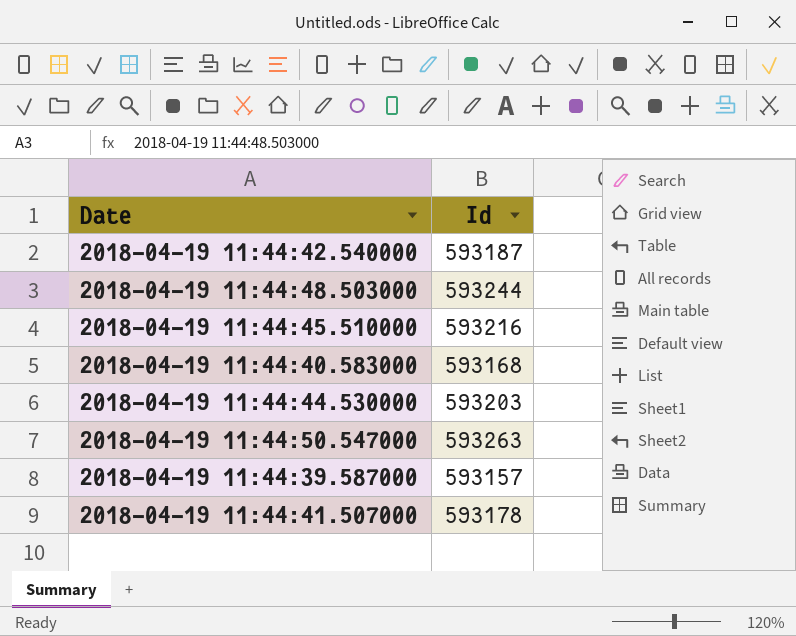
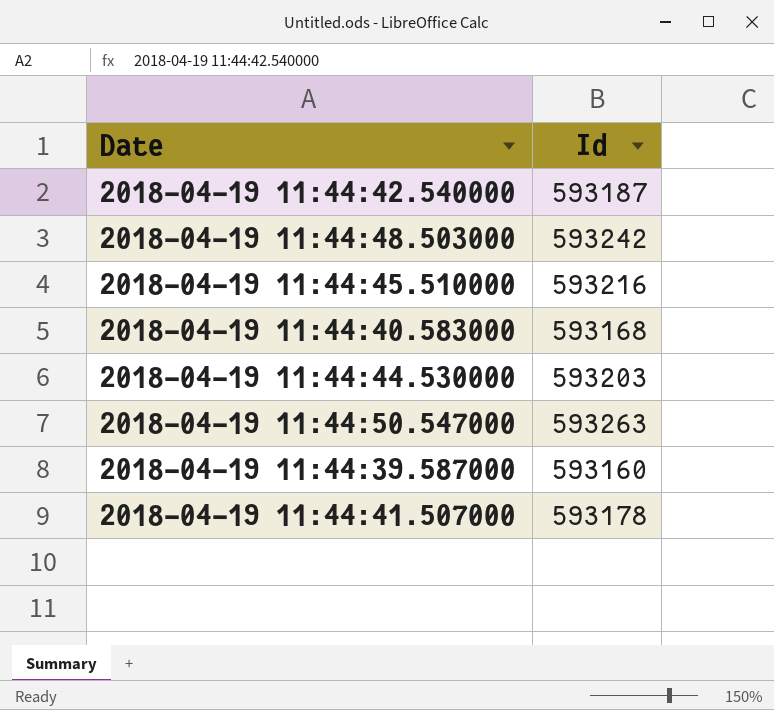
2018-04-19 11:44:48.503000 | Id: 593244 -> 593242
2018-04-19 11:44:39.587000 | Id: 593157 -> 593160

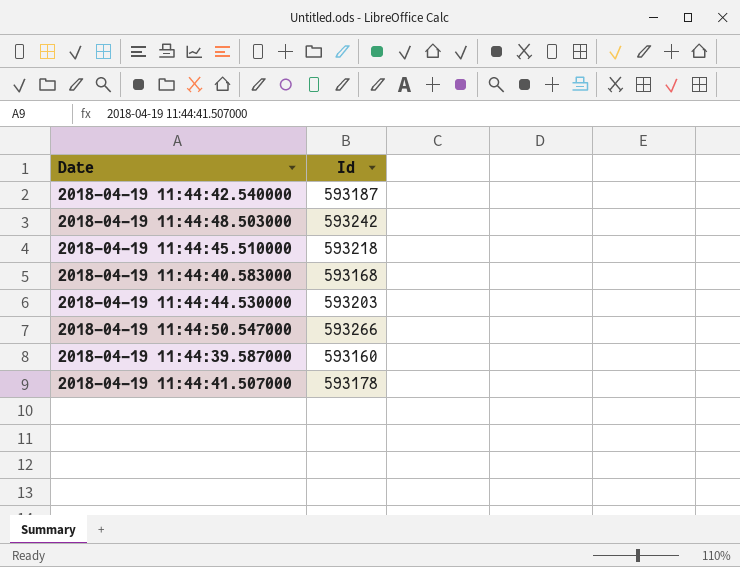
2018-04-19 11:44:45.510000 | Id: 593216 -> 593218
2018-04-19 11:44:50.547000 | Id: 593263 -> 593266

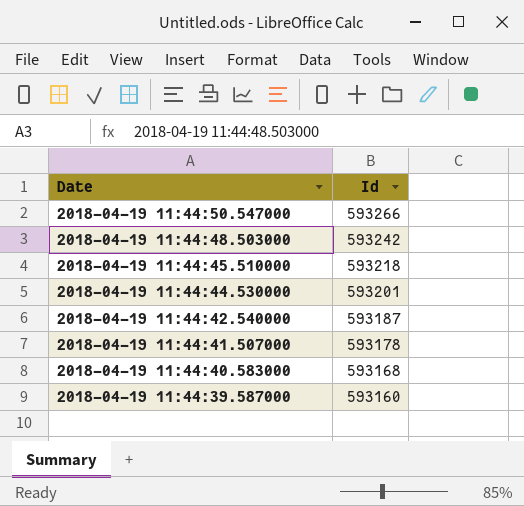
row order: none -> Date descending
2018-04-19 11:44:44.530000 | Id: 593203 -> 593201

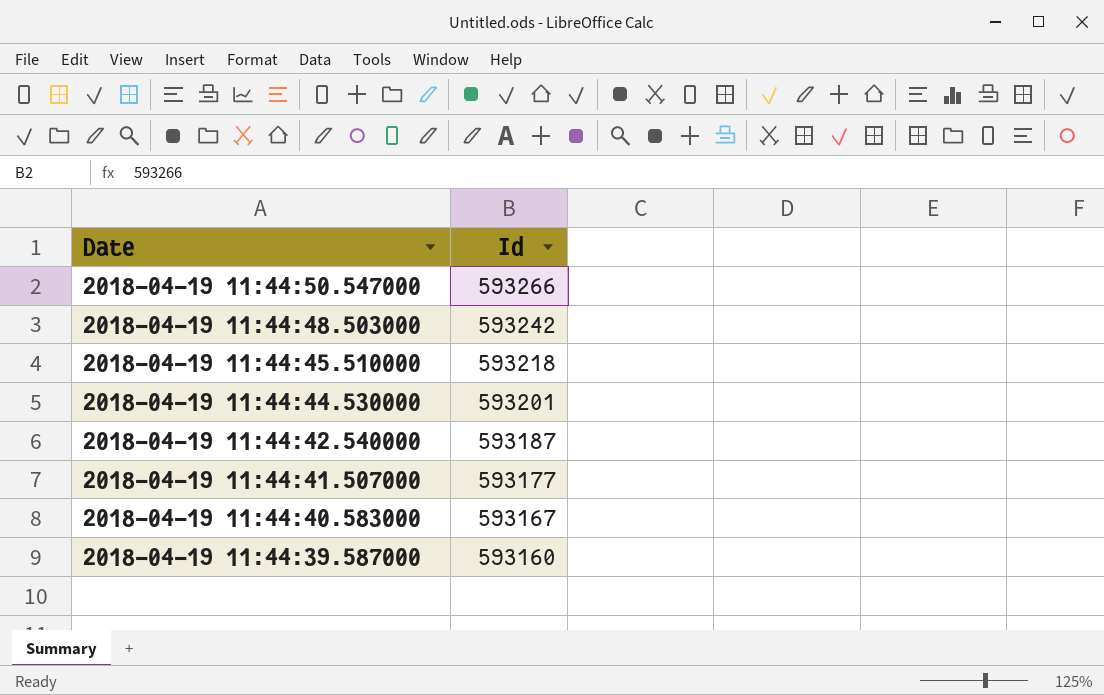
2018-04-19 11:44:41.507000 | Id: 593178 -> 593177
2018-04-19 11:44:40.583000 | Id: 593168 -> 593167

